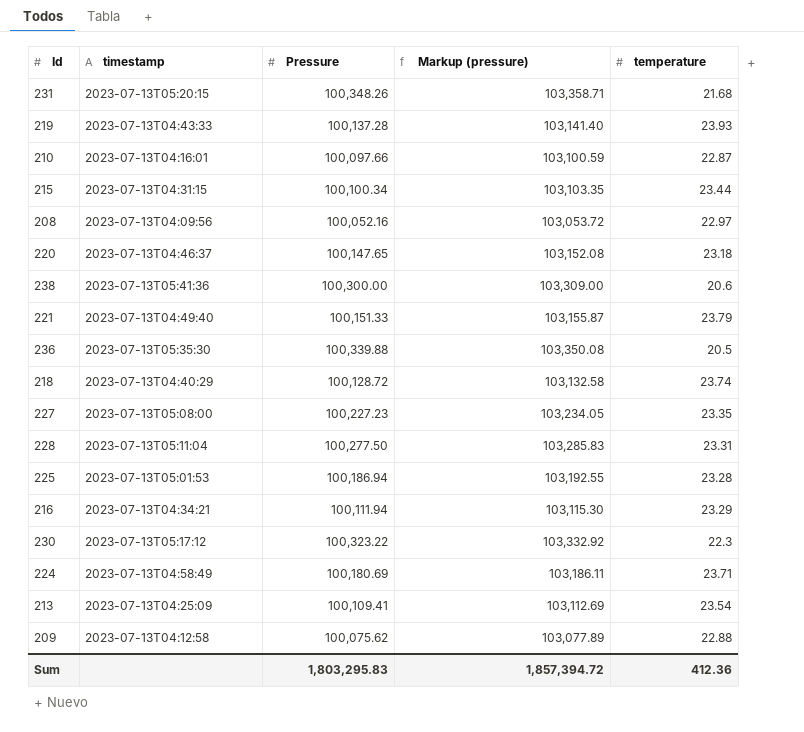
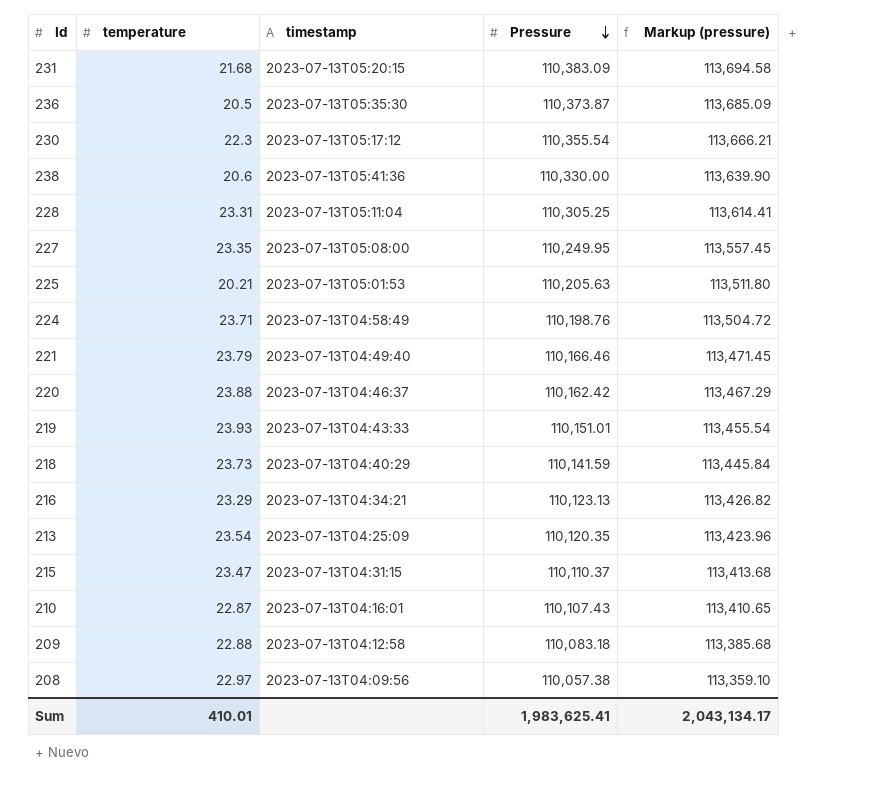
row order: none -> Pressure descending
column temperature | position: 5 -> 2
231 | Pressure: 100,348.26 -> 110,383.09
231 | Markup (pressure): 103,358.71 -> 113,694.58
236 | Pressure: 100,339.88 -> 110,373.87
236 | Markup (pressure): 103,350.08 -> 113,685.09
230 | Pressure: 100,323.22 -> 110,355.54
230 | Markup (pressure): 103,332.92 -> 113,666.21
238 | Pressure: 100,300.00 -> 110,330.00
238 | Markup (pressure): 103,309.00 -> 113,639.90
228 | Pressure: 100,277.50 -> 110,305.25
228 | Markup (pressure): 103,285.83 -> 113,614.41
227 | Pressure: 100,227.23 -> 110,249.95
227 | Markup (pressure): 103,234.05 -> 113,557.45
225 | temperature: 23.28 -> 20.21
225 | Pressure: 100,186.94 -> 110,205.63
225 | Markup (pressure): 103,192.55 -> 113,511.80
224 | Pressure: 100,180.69 -> 110,198.76
224 | Markup (pressure): 103,186.11 -> 113,504.72
221 | Pressure: 100,151.33 -> 110,166.46
221 | Markup (pressure): 103,155.87 -> 113,471.45
220 | temperature: 23.18 -> 23.88
220 | Pressure: 100,147.65 -> 110,162.42
220 | Markup (pressure): 103,152.08 -> 113,467.29
219 | Pressure: 100,137.28 -> 110,151.01
219 | Markup (pressure): 103,141.40 -> 113,455.54
218 | temperature: 23.74 -> 23.73
218 | Pressure: 100,128.72 -> 110,141.59
218 | Markup (pressure): 103,132.58 -> 113,445.84
216 | Pressure: 100,111.94 -> 110,123.13
216 | Markup (pressure): 103,115.30 -> 113,426.82
213 | Pressure: 100,109.41 -> 110,120.35
213 | Markup (pressure): 103,112.69 -> 113,423.96
215 | temperature: 23.44 -> 23.47
215 | Pressure: 100,100.34 -> 110,110.37
215 | Markup (pressure): 103,103.35 -> 113,413.68
210 | Pressure: 100,097.66 -> 110,107.43
210 | Markup (pressure): 103,100.59 -> 113,410.65
209 | Pressure: 100,075.62 -> 110,083.18
209 | Markup (pressure): 103,077.89 -> 113,385.68
208 | Pressure: 100,052.16 -> 110,057.38
208 | Markup (pressure): 103,053.72 -> 113,359.10
Sum | temperature: 412.36 -> 410.01
Sum | Pressure: 1,803,295.83 -> 1,983,625.41
Sum | Markup (pressure): 1,857,394.72 -> 2,043,134.17

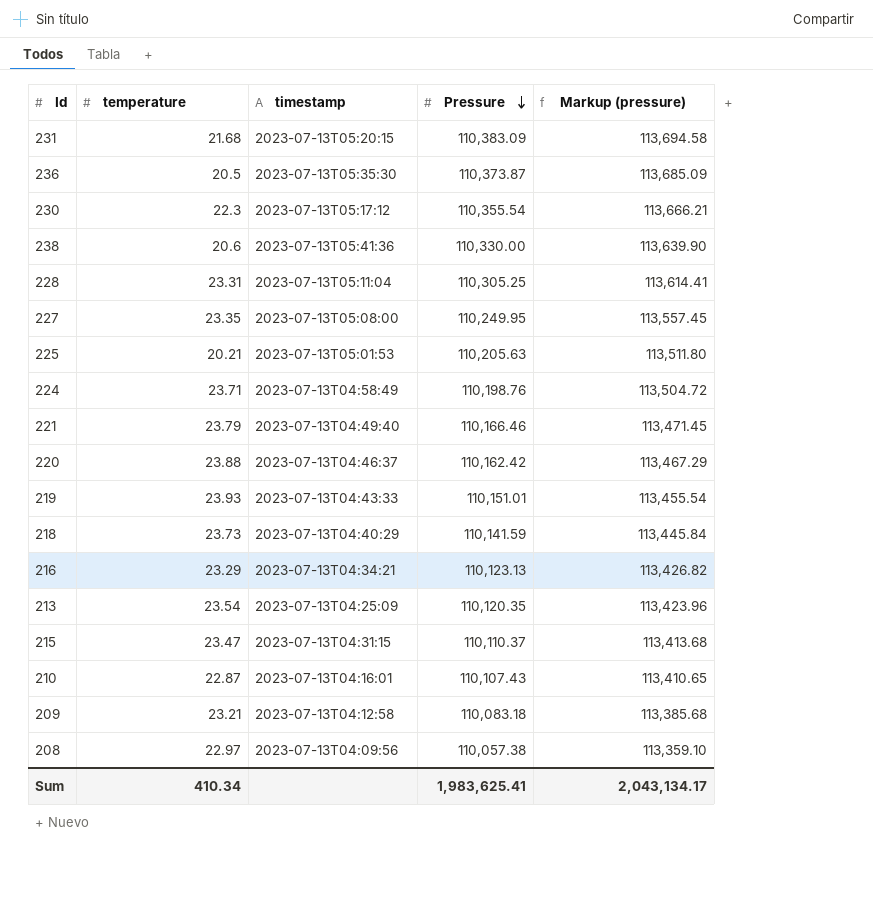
209 | temperature: 22.88 -> 23.21
Sum | temperature: 410.01 -> 410.34

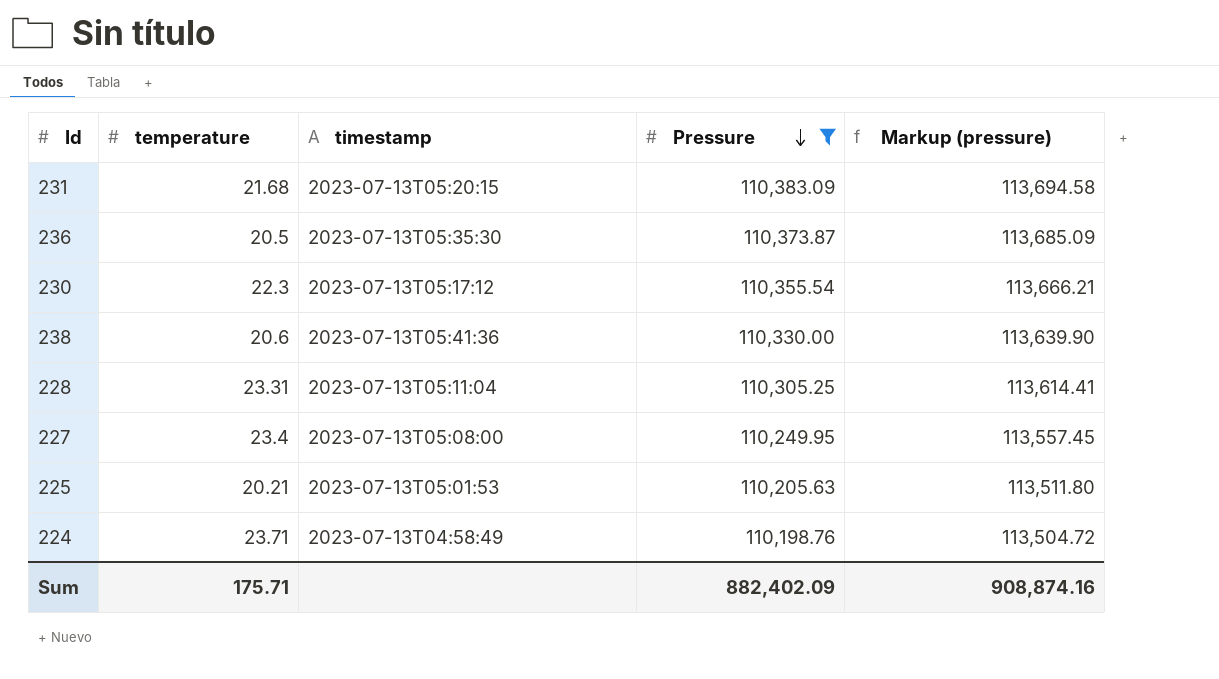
filter: none -> Pressure >= 110,198.76
227 | temperature: 23.35 -> 23.4
Sum | temperature: 410.34 -> 175.71
Sum | Pressure: 1,983,625.41 -> 882,402.09
Sum | Markup (pressure): 2,043,134.17 -> 908,874.16

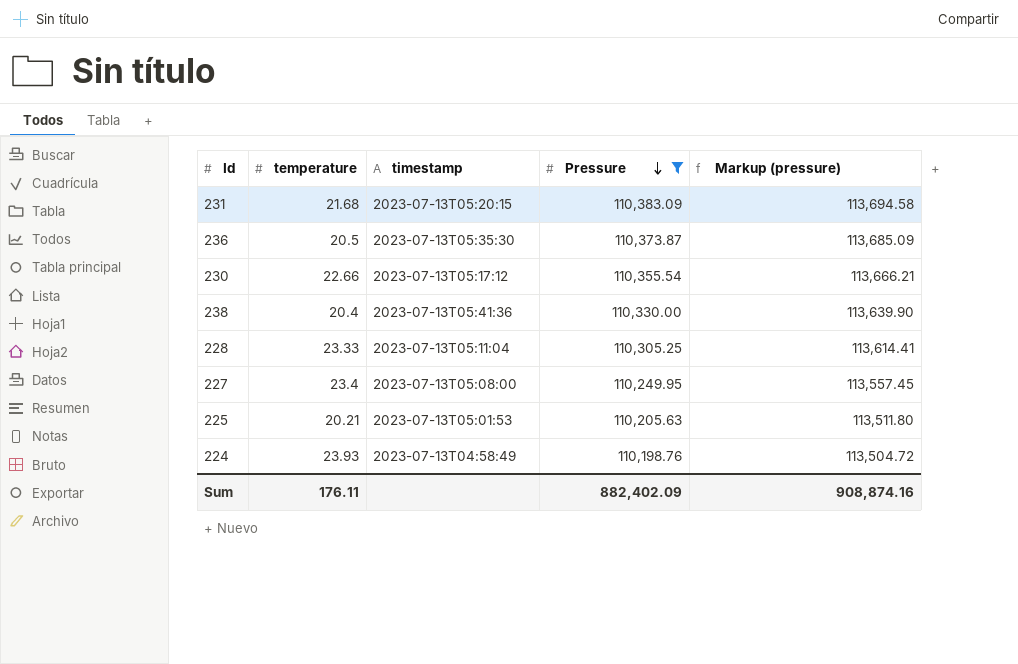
230 | temperature: 22.3 -> 22.66
238 | temperature: 20.6 -> 20.4
228 | temperature: 23.31 -> 23.33
224 | temperature: 23.71 -> 23.93
Sum | temperature: 175.71 -> 176.11

